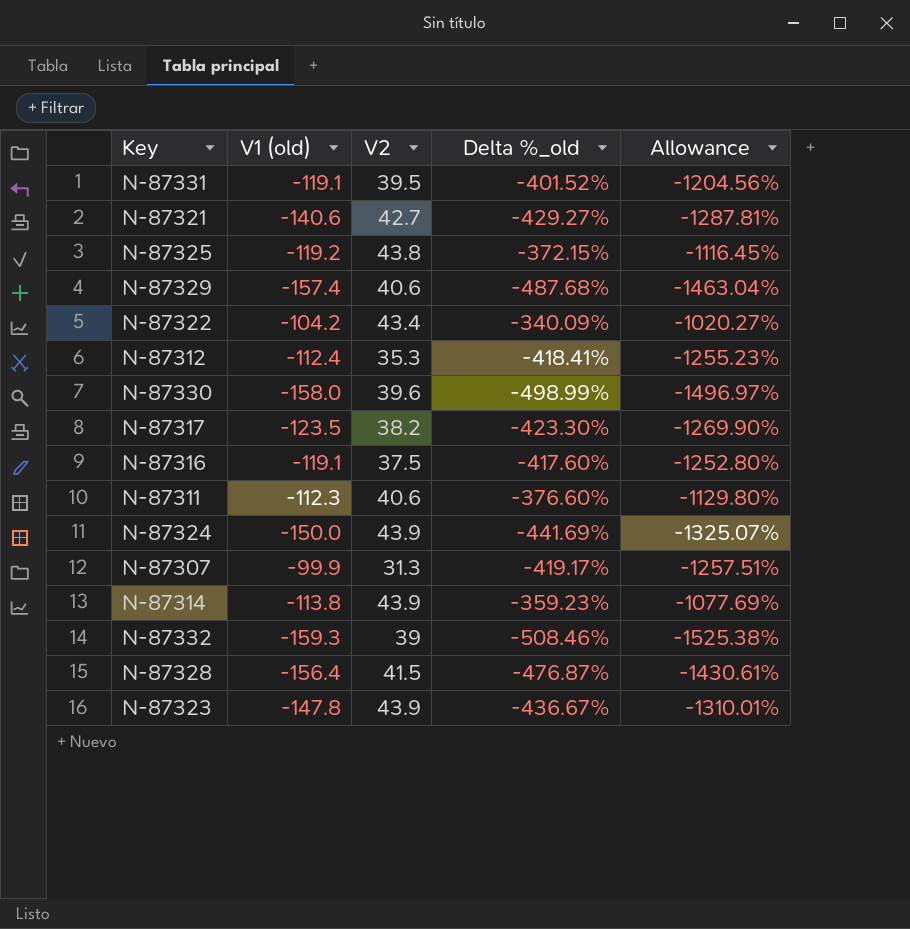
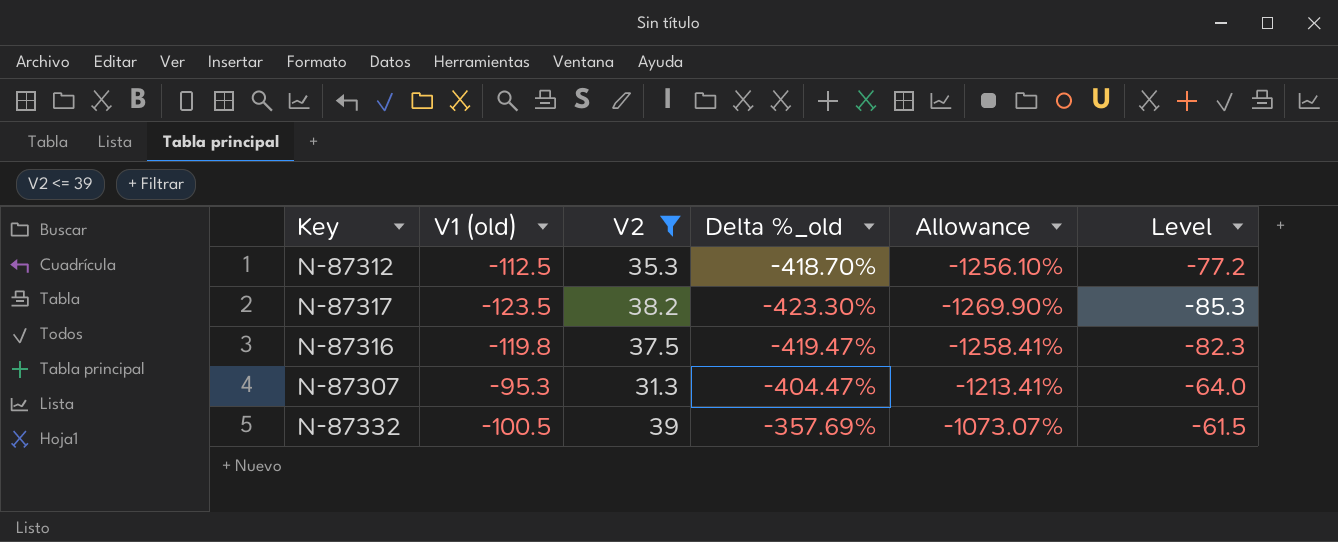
filter: none -> V2 <= 39
column Level | formula: none -> [V1 (old)] + [V2]
N-87312 | V1 (old): -112.4 -> -112.5
N-87312 | Delta %_old: -418.41% -> -418.70%
N-87312 | Allowance: -1255.23% -> -1256.10%
N-87316 | V1 (old): -119.1 -> -119.8
N-87316 | Delta %_old: -417.60% -> -419.47%
N-87316 | Allowance: -1252.80% -> -1258.41%
N-87307 | V1 (old): -99.9 -> -95.3
N-87307 | Delta %_old: -419.17% -> -404.47%
N-87307 | Allowance: -1257.51% -> -1213.41%
N-87332 | V1 (old): -159.3 -> -100.5
N-87332 | Delta %_old: -508.46% -> -357.69%
N-87332 | Allowance: -1525.38% -> -1073.07%

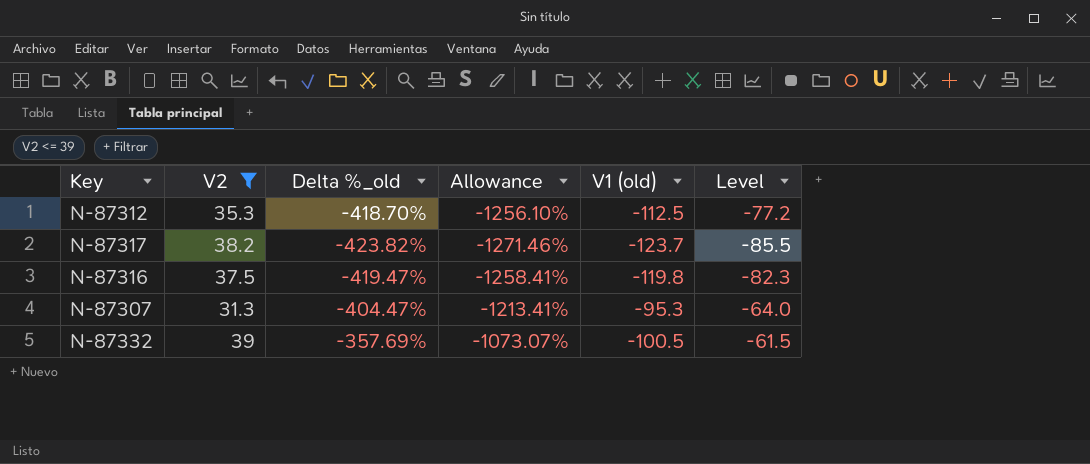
column V1 (old) | position: 2 -> 5
N-87317 | Delta %_old: -423.30% -> -423.82%
N-87317 | Allowance: -1269.90% -> -1271.46%
N-87317 | V1 (old): -123.5 -> -123.7
N-87317 | Level: -85.3 -> -85.5

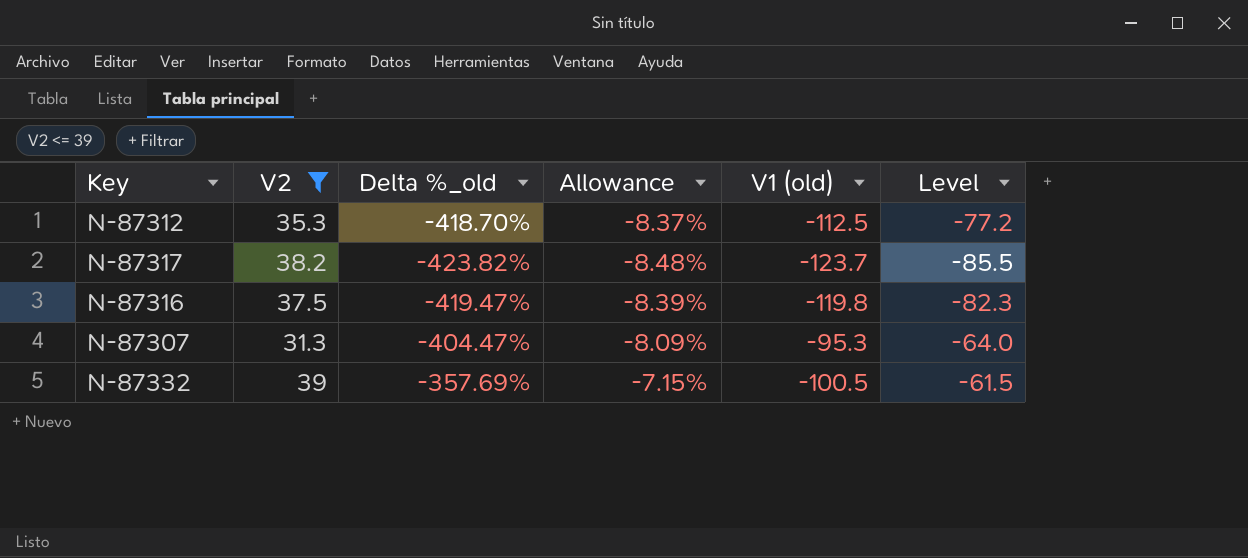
column Allowance | formula: [Delta %_old] * 3 -> [Delta %_old] * 0.02

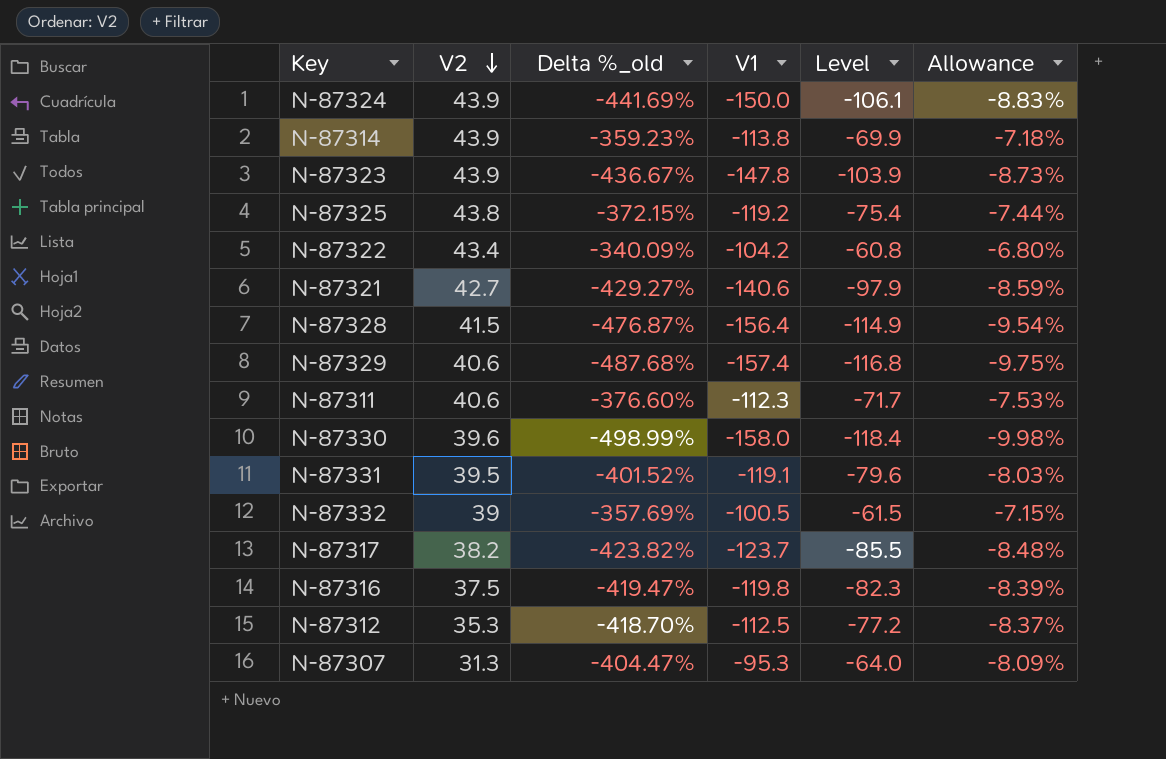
filter: V2 <= 39 -> none
row order: none -> V2 descending
column name: V1 (old) -> V1
column Allowance | position: 4 -> 6

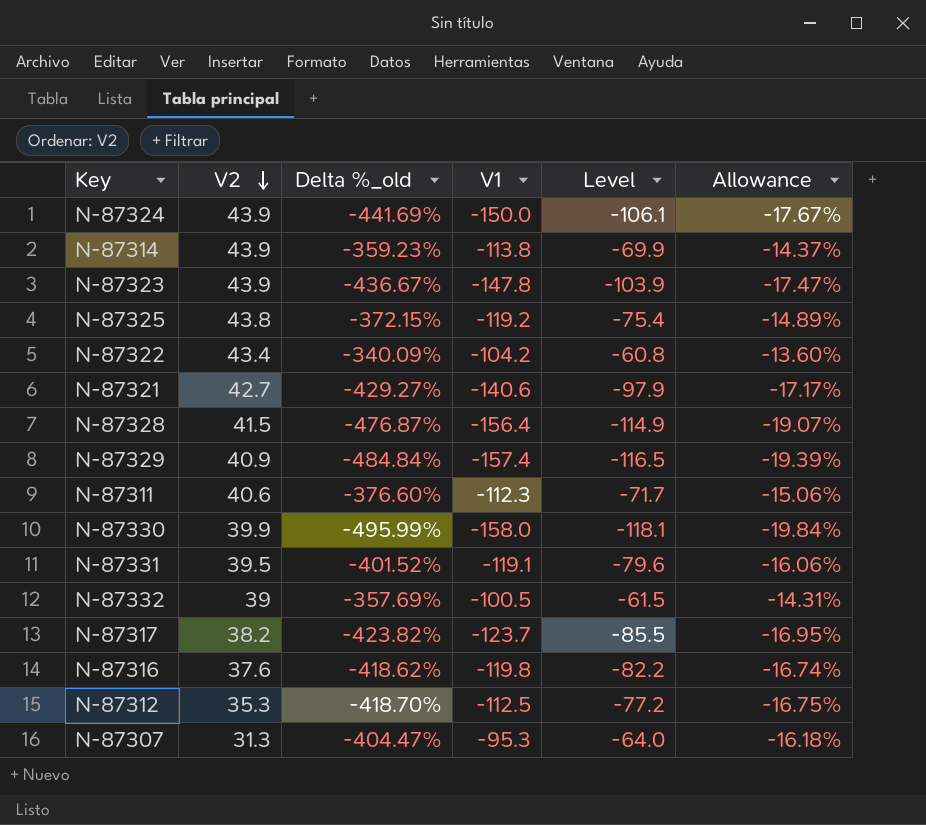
column Allowance | formula: [Delta %_old] * 0.02 -> [Delta %_old] * 0.04
N-87329 | V2: 40.6 -> 40.9
N-87329 | Delta %_old: -487.68% -> -484.84%
N-87329 | Level: -116.8 -> -116.5
N-87330 | V2: 39.6 -> 39.9
N-87330 | Delta %_old: -498.99% -> -495.99%
N-87330 | Level: -118.4 -> -118.1
N-87316 | V2: 37.5 -> 37.6
N-87316 | Delta %_old: -419.47% -> -418.62%
N-87316 | Level: -82.3 -> -82.2

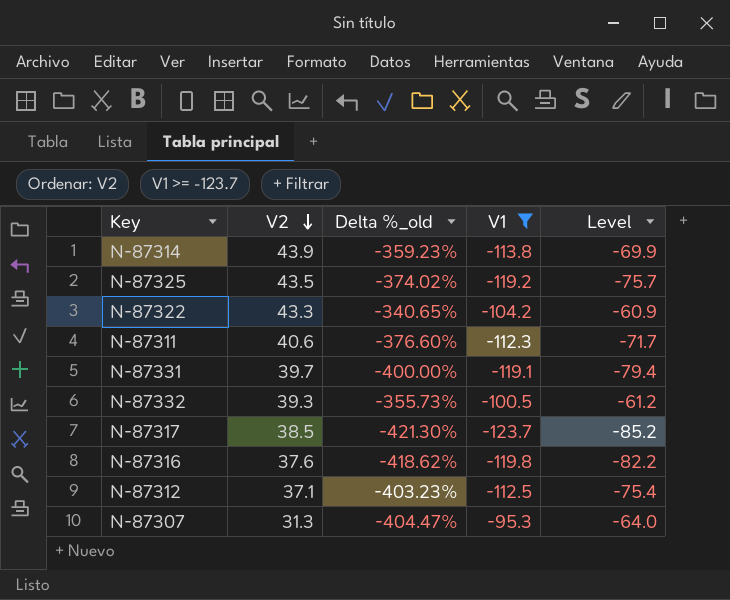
filter: none -> V1 >= -123.7
column Allowance | formula: [Delta %_old] * 0.04 -> none
N-87325 | V2: 43.8 -> 43.5
N-87325 | Delta %_old: -372.15% -> -374.02%
N-87325 | Level: -75.4 -> -75.7
N-87322 | V2: 43.4 -> 43.3
N-87322 | Delta %_old: -340.09% -> -340.65%
N-87322 | Level: -60.8 -> -60.9
N-87331 | V2: 39.5 -> 39.7
N-87331 | Delta %_old: -401.52% -> -400.00%
N-87331 | Level: -79.6 -> -79.4
N-87332 | V2: 39 -> 39.3
N-87332 | Delta %_old: -357.69% -> -355.73%
N-87332 | Level: -61.5 -> -61.2
N-87317 | V2: 38.2 -> 38.5
N-87317 | Delta %_old: -423.82% -> -421.30%
N-87317 | Level: -85.5 -> -85.2
N-87312 | V2: 35.3 -> 37.1
N-87312 | Delta %_old: -418.70% -> -403.23%
N-87312 | Level: -77.2 -> -75.4

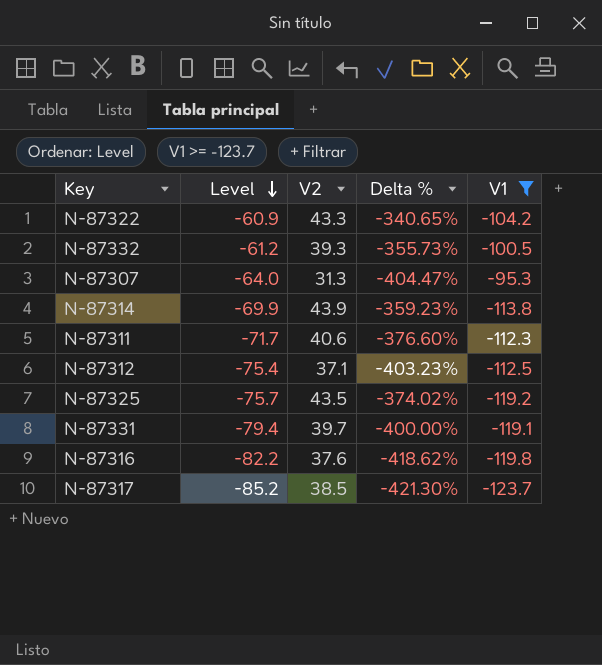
row order: V2 descending -> Level descending
column Level | position: 5 -> 2
column name: Delta %_old -> Delta %

